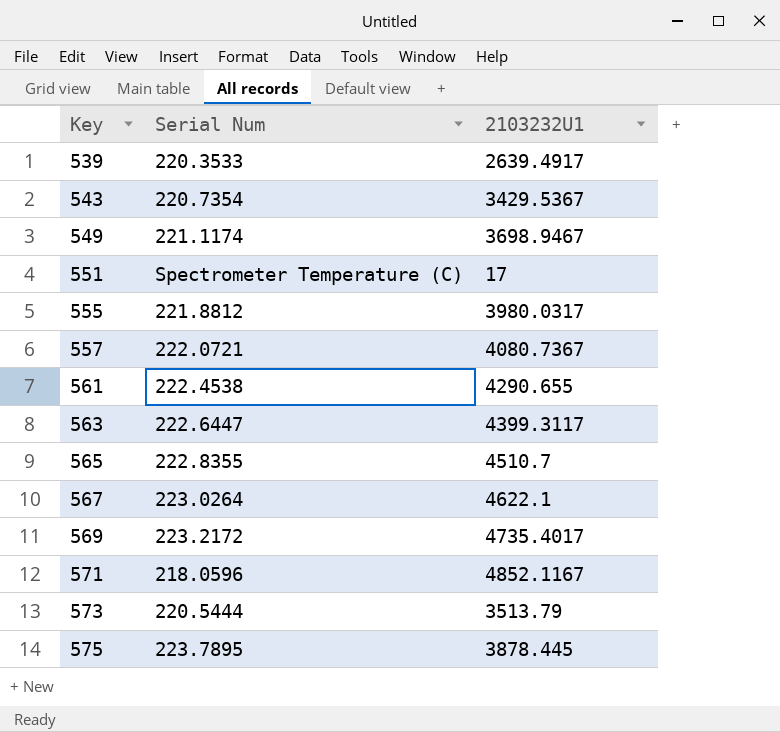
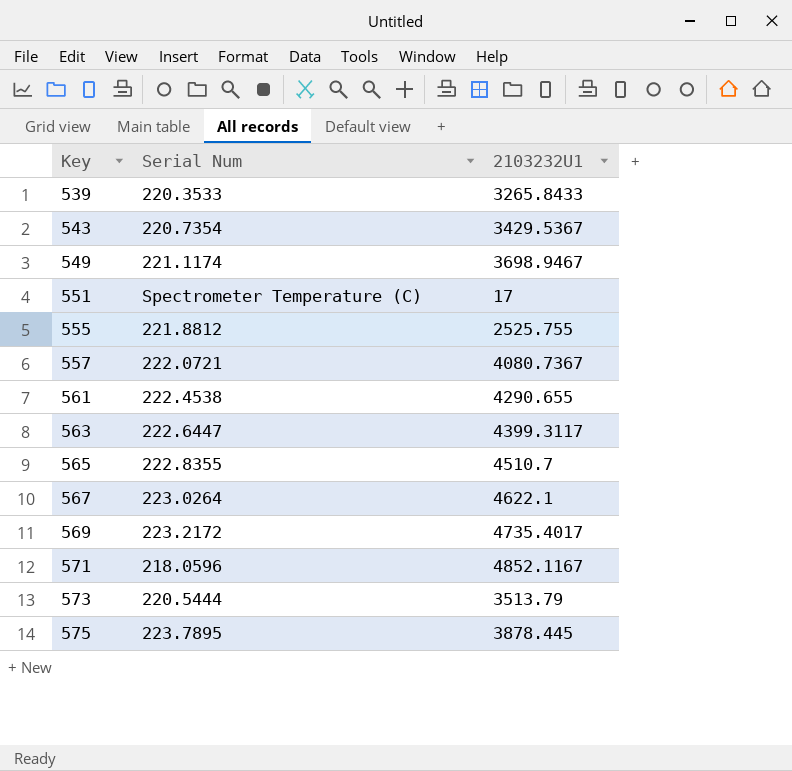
539 | 2103232U1: 2639.4917 -> 3265.8433
555 | 2103232U1: 3980.0317 -> 2525.755

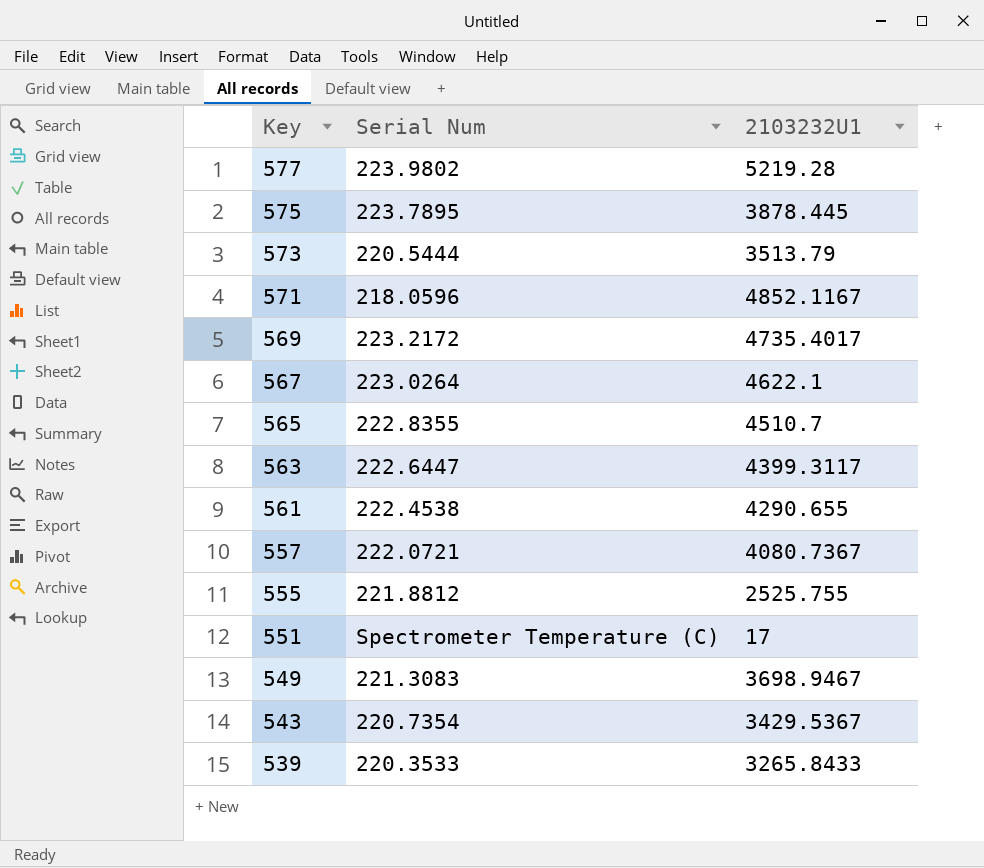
row order: Key ascending -> Key descending
row 577: none -> 223.9802 | 5219.28
549 | Serial Num: 221.1174 -> 221.3083

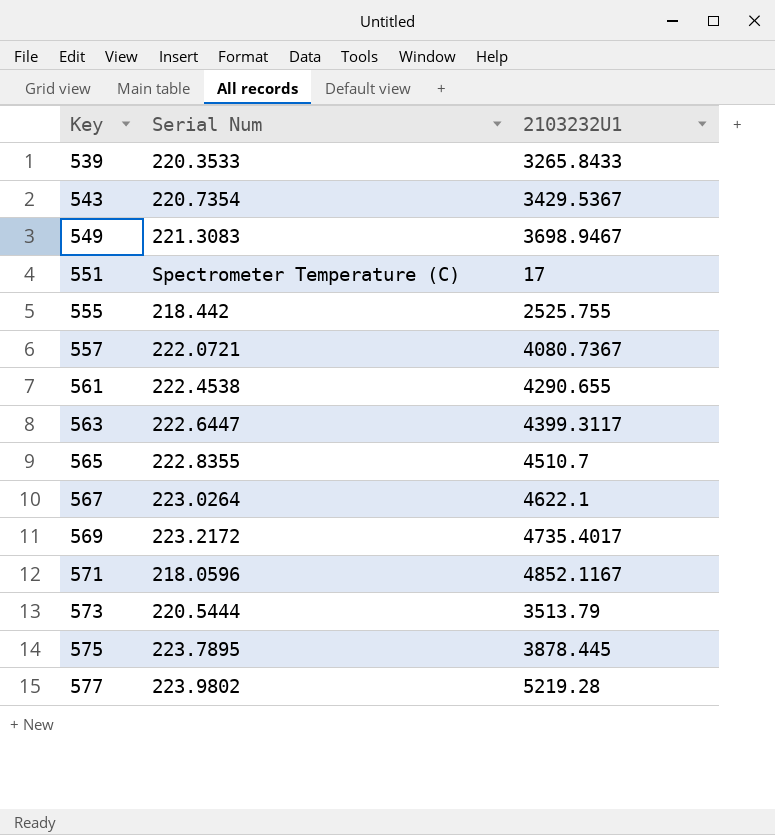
row order: Key descending -> Key ascending
555 | Serial Num: 221.8812 -> 218.442

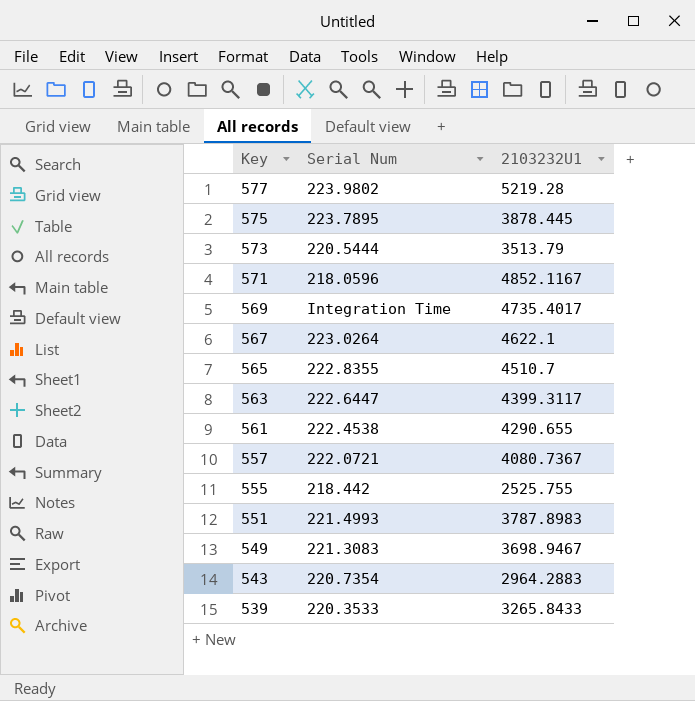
row order: Key ascending -> Key descending
569 | Serial Num: 223.2172 -> Integration Time
551 | Serial Num: Spectrometer Temperature (C) -> 221.4993
551 | 2103232U1: 17 -> 3787.8983
543 | 2103232U1: 3429.5367 -> 2964.2883

